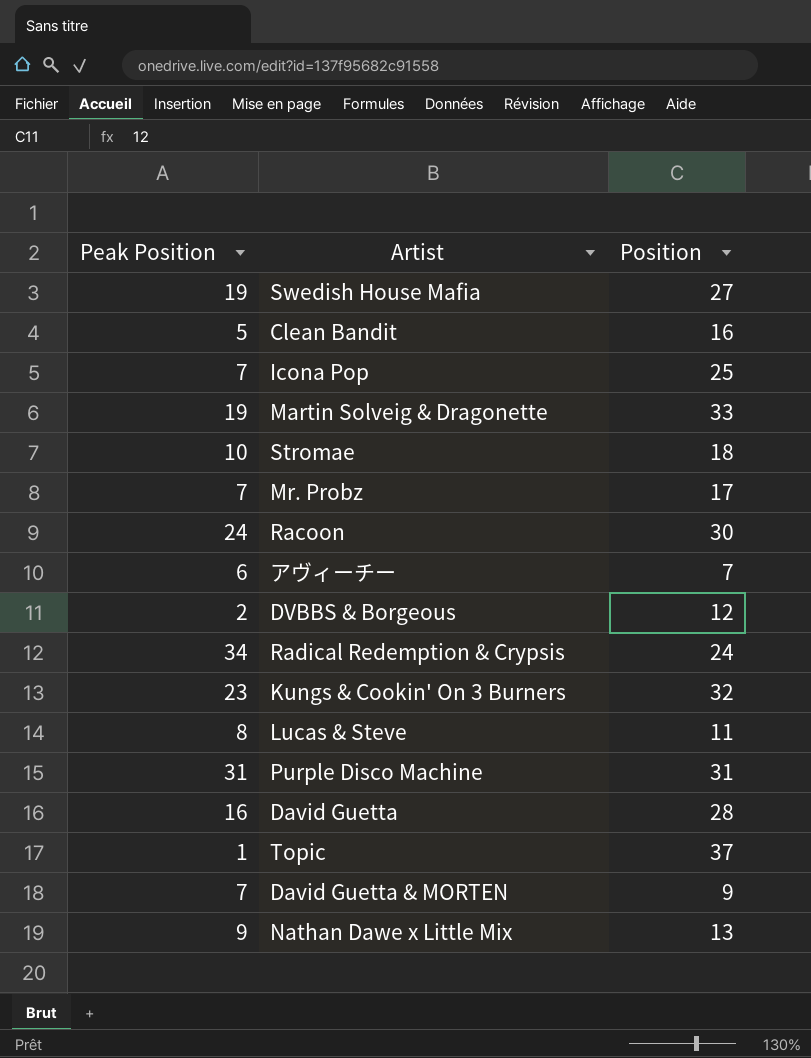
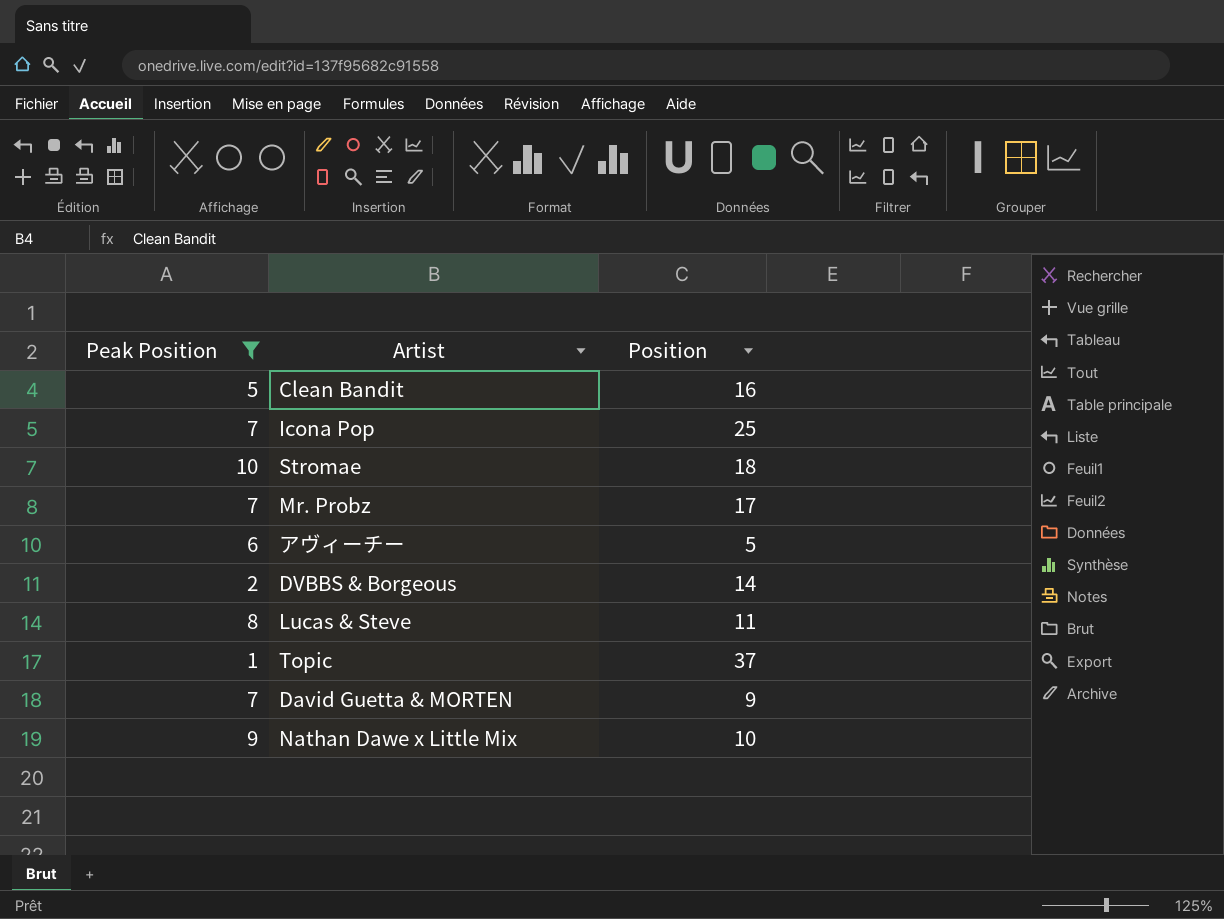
filter: none -> Peak Position <= 10
アヴィーチー | Position: 7 -> 5
DVBBS & Borgeous | Position: 12 -> 14
Nathan Dawe x Little Mix | Position: 13 -> 10

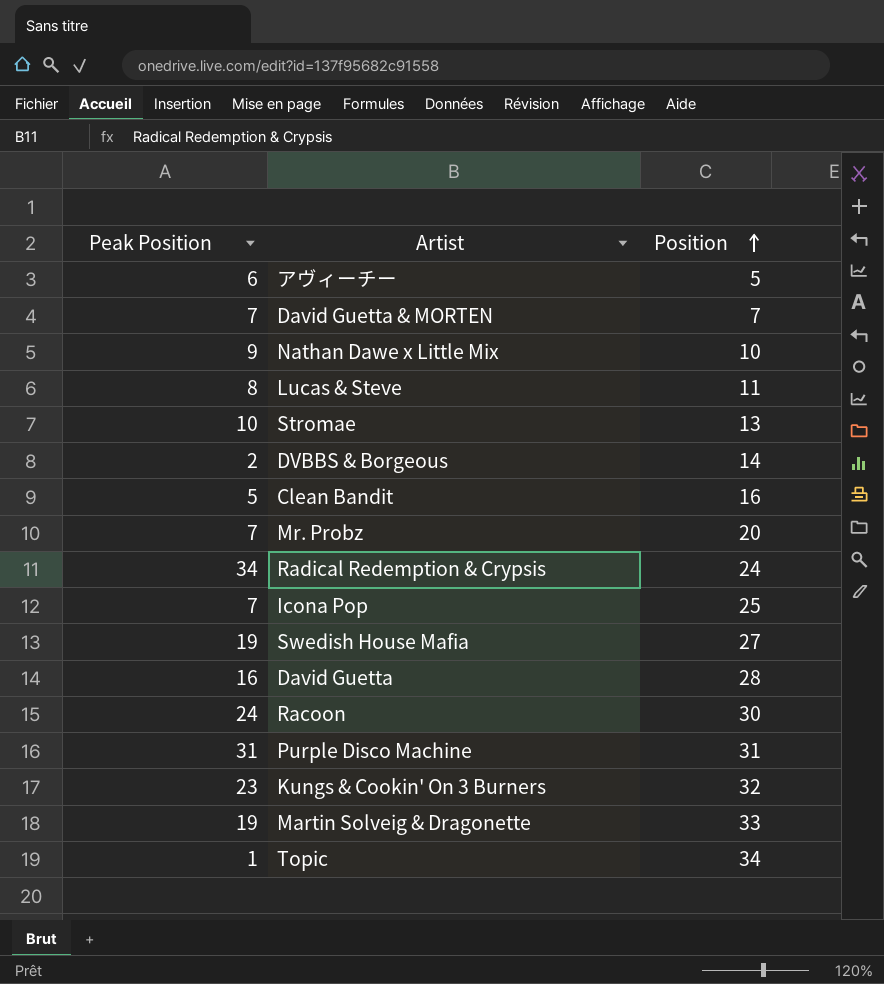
filter: Peak Position <= 10 -> none
row order: none -> Position ascending
David Guetta & MORTEN | Position: 9 -> 7
Stromae | Position: 18 -> 13
Mr. Probz | Position: 17 -> 20
Topic | Position: 37 -> 34

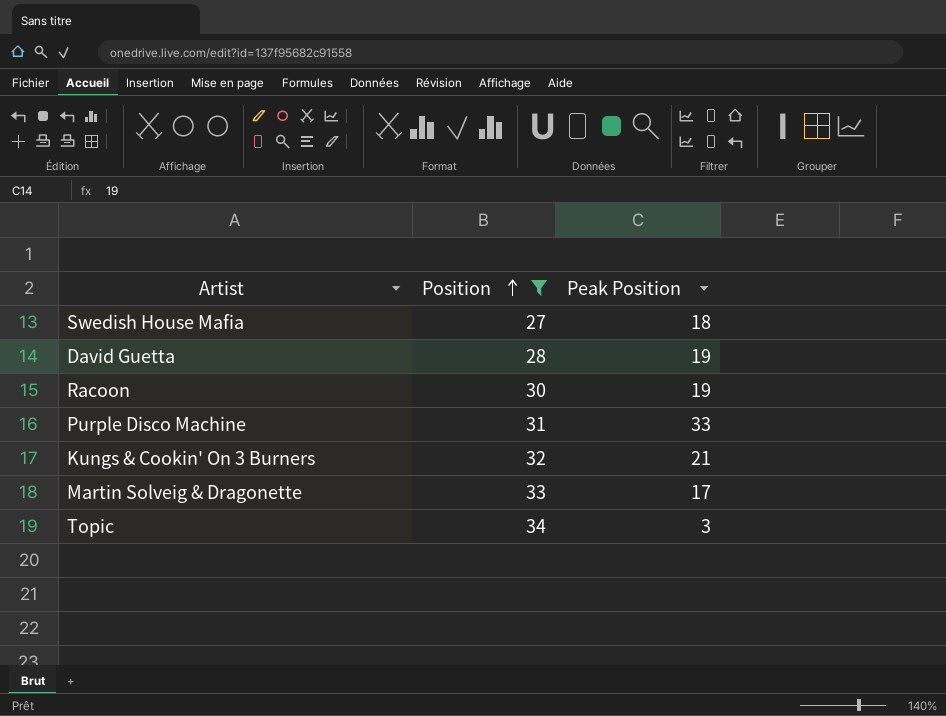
filter: none -> Position >= 27
column Peak Position | position: 1 -> 3
Swedish House Mafia | Peak Position: 19 -> 18
David Guetta | Peak Position: 16 -> 19
Racoon | Peak Position: 24 -> 19
Purple Disco Machine | Peak Position: 31 -> 33
Kungs & Cookin' On 3 Burners | Peak Position: 23 -> 21
Martin Solveig & Dragonette | Peak Position: 19 -> 17
Topic | Peak Position: 1 -> 3

